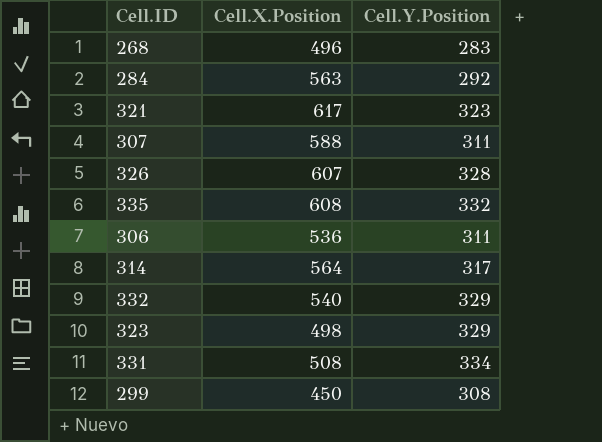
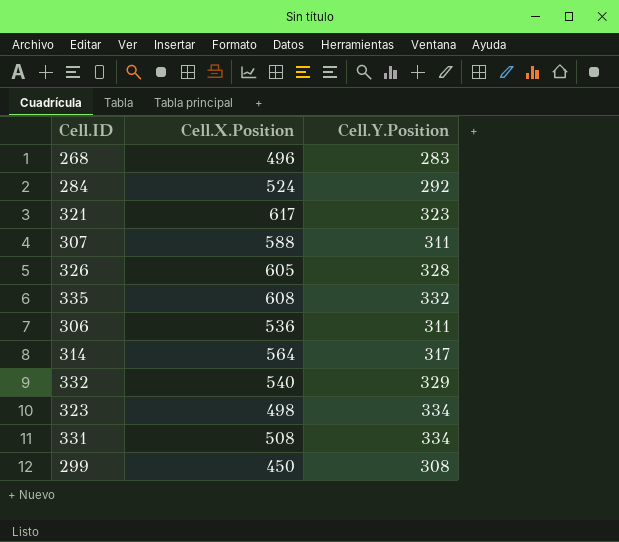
284 | Cell.X.Position: 563 -> 524
326 | Cell.X.Position: 607 -> 605
323 | Cell.Y.Position: 329 -> 334

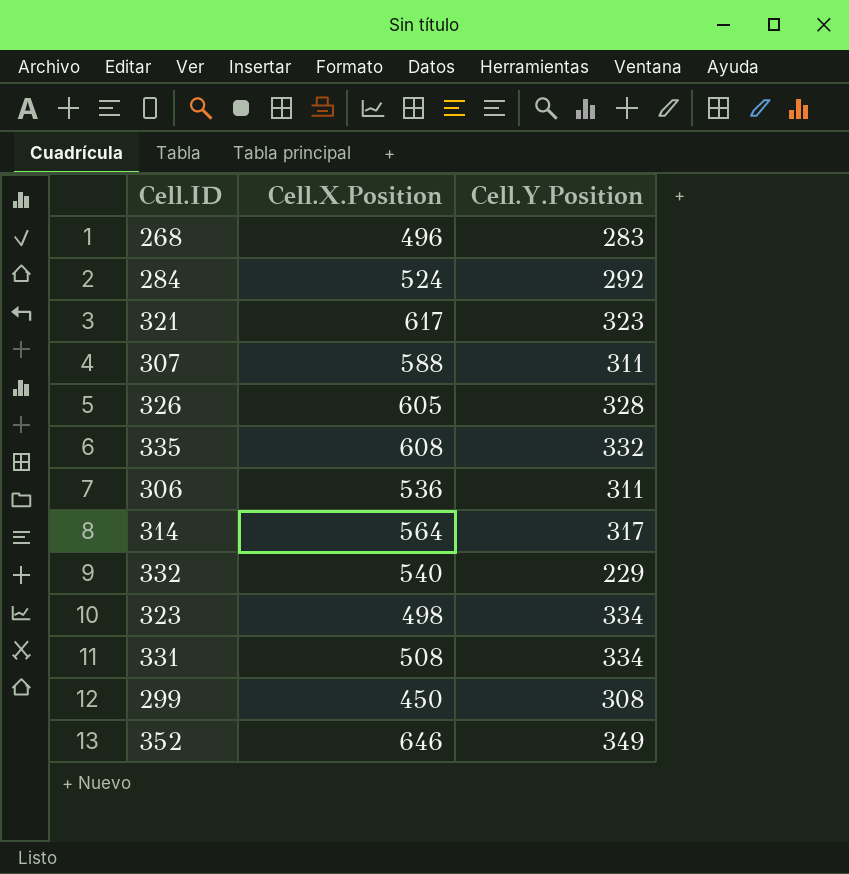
332 | Cell.Y.Position: 329 -> 229
row 352: none -> 646 | 349

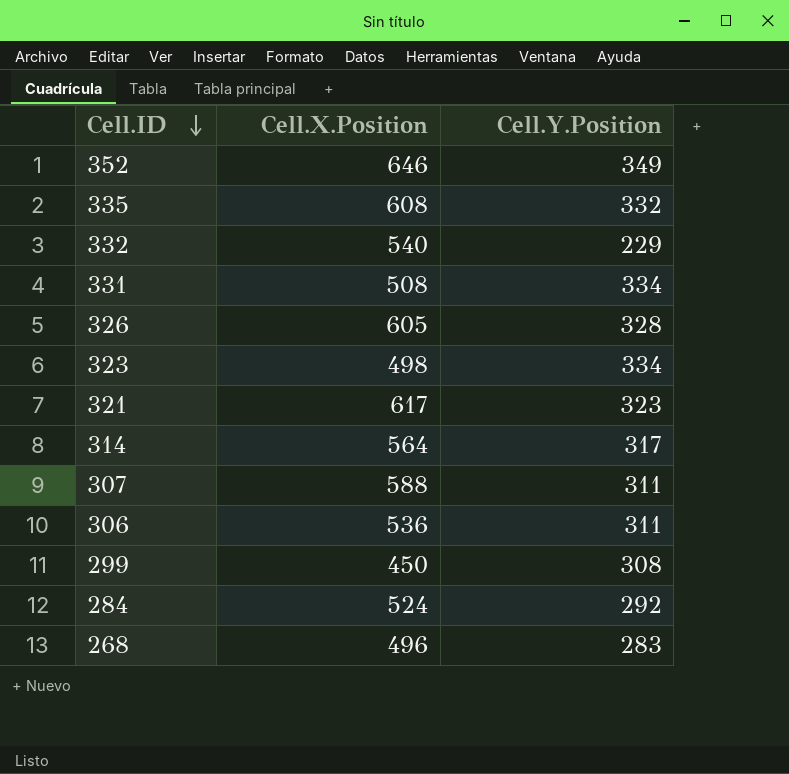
row order: none -> Cell.ID descending

